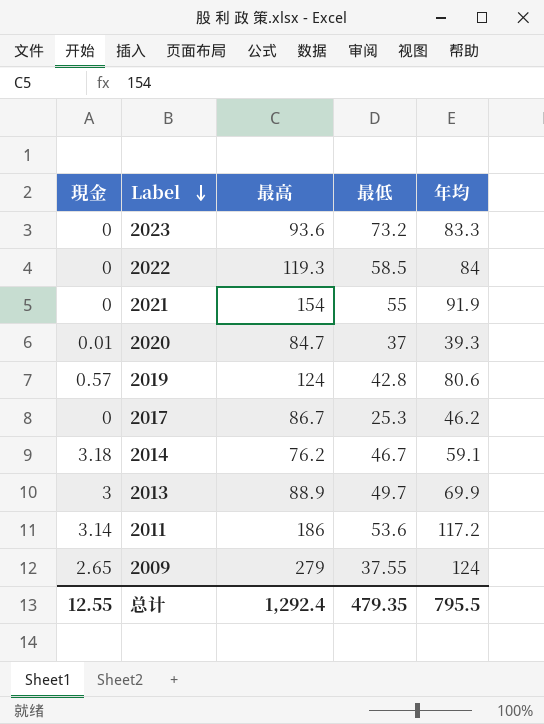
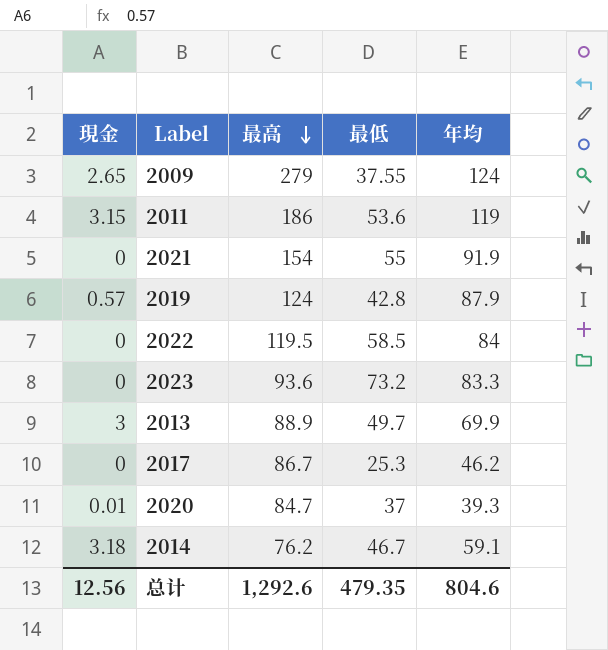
row order: Label descending -> 最高 descending
2011 | 現金: 3.14 -> 3.15
2011 | 年均: 117.2 -> 119
2019 | 年均: 80.6 -> 87.9
2022 | 最高: 119.3 -> 119.5
总计 | 現金: 12.55 -> 12.56
总计 | 最高: 1,292.4 -> 1,292.6
总计 | 年均: 795.5 -> 804.6

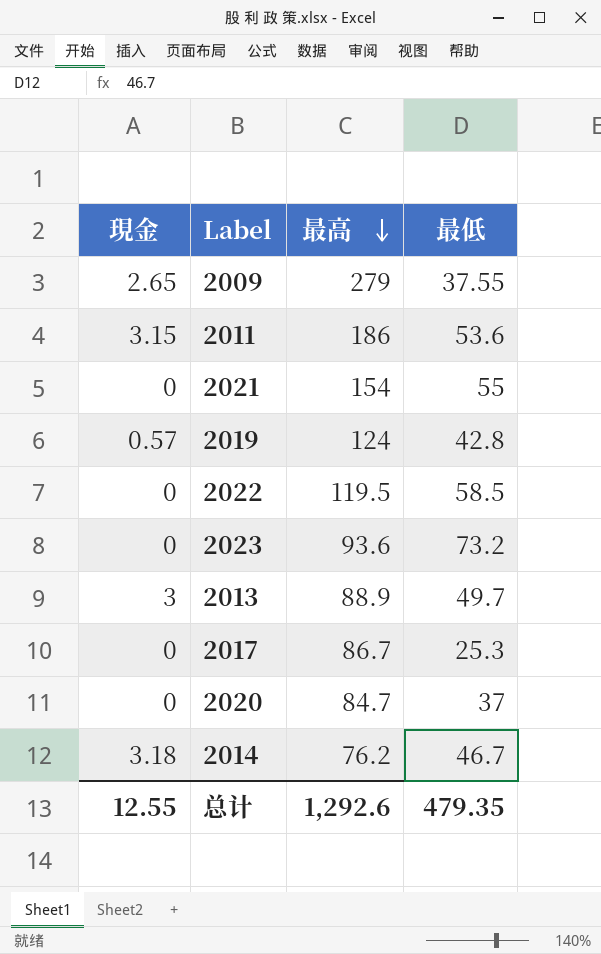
column 年均 | position: 5 -> none
2020 | 現金: 0.01 -> 0
总计 | 現金: 12.56 -> 12.55

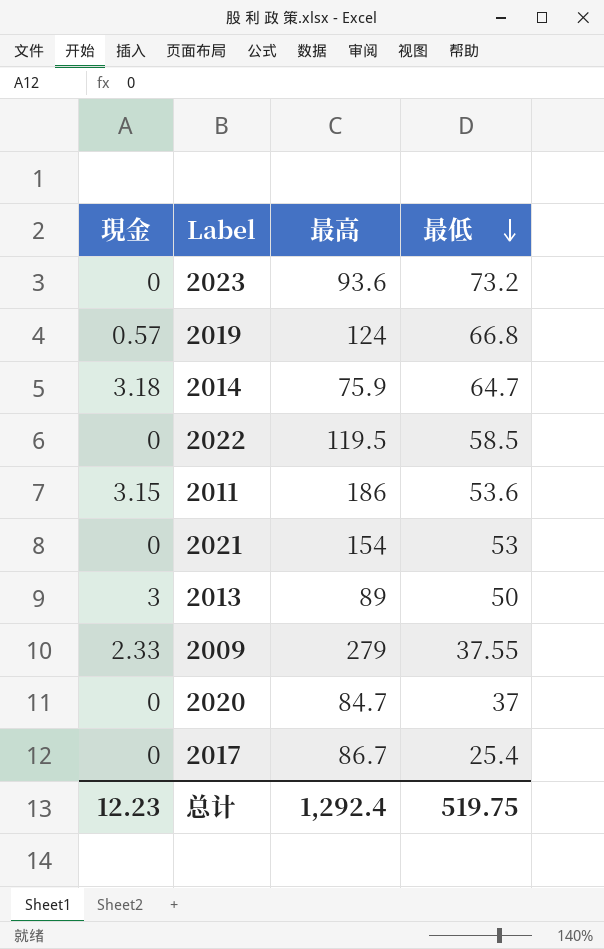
row order: 最高 descending -> 最低 descending
2019 | 最低: 42.8 -> 66.8
2014 | 最高: 76.2 -> 75.9
2014 | 最低: 46.7 -> 64.7
2021 | 最低: 55 -> 53
2013 | 最高: 88.9 -> 89
2013 | 最低: 49.7 -> 50
2009 | 現金: 2.65 -> 2.33
2017 | 最低: 25.3 -> 25.4
总计 | 現金: 12.55 -> 12.23
总计 | 最高: 1,292.6 -> 1,292.4
总计 | 最低: 479.35 -> 519.75

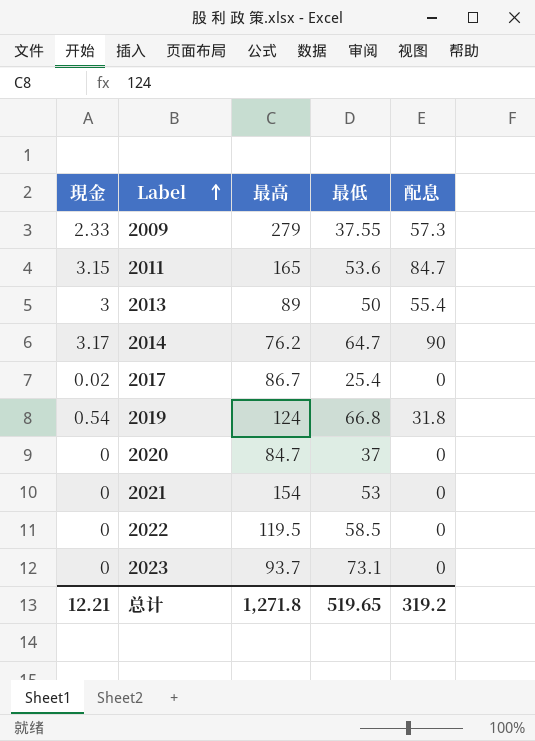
row order: 最低 descending -> Label ascending
column 配息 | position: none -> 5
2011 | 最高: 186 -> 165
2014 | 現金: 3.18 -> 3.17
2014 | 最高: 75.9 -> 76.2
2017 | 現金: 0 -> 0.02
2019 | 現金: 0.57 -> 0.54
2023 | 最高: 93.6 -> 93.7
2023 | 最低: 73.2 -> 73.1
总计 | 現金: 12.23 -> 12.21
总计 | 最高: 1,292.4 -> 1,271.8
总计 | 最低: 519.75 -> 519.65

